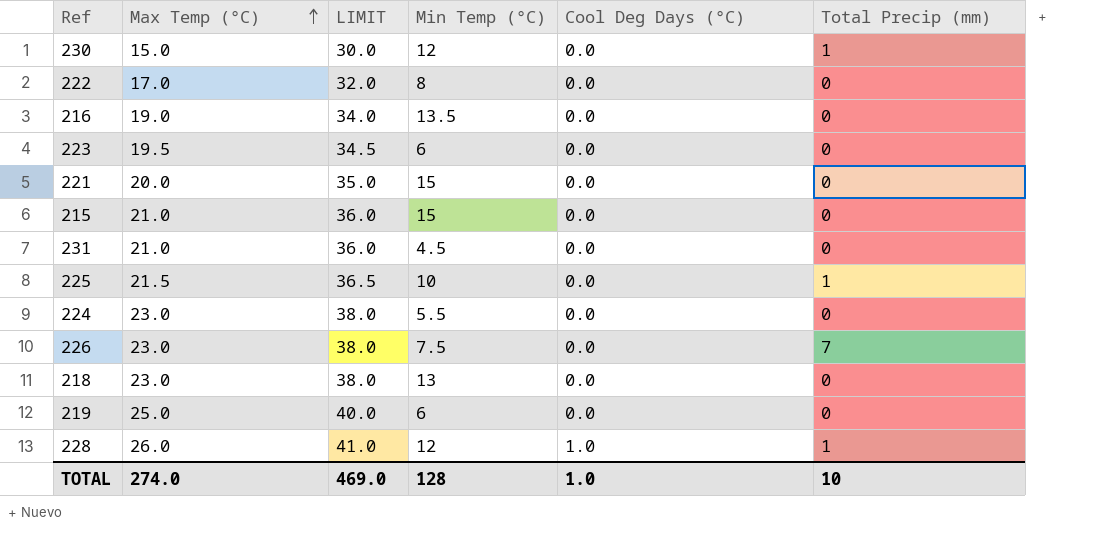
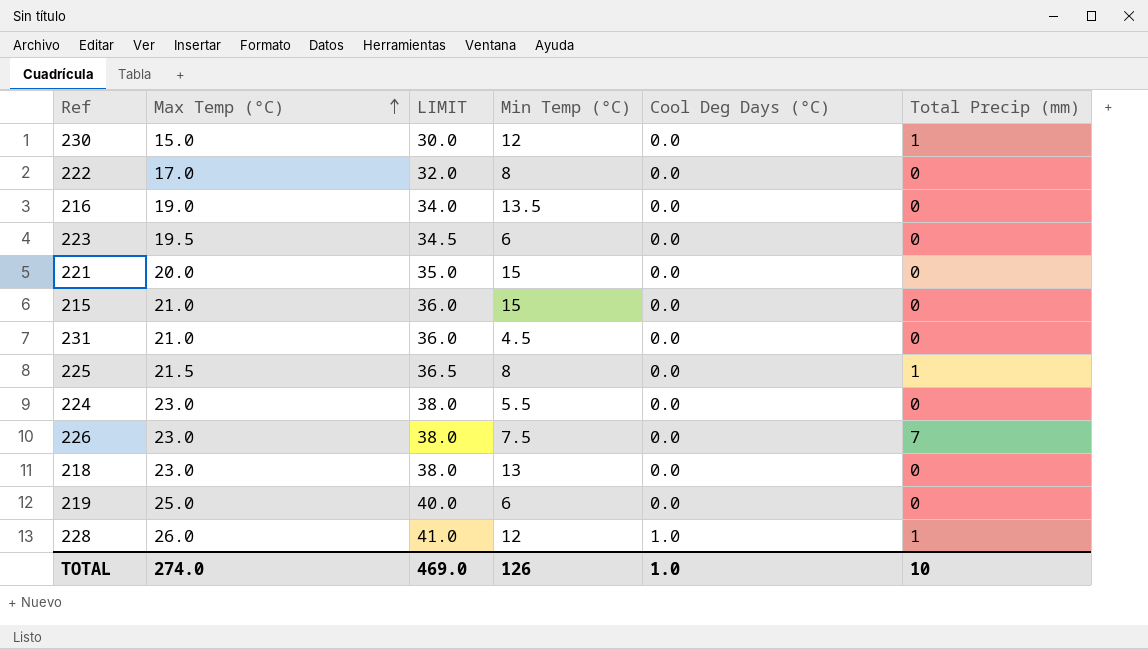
225 | Min Temp (°C): 10 -> 8
TOTAL | Min Temp (°C): 128 -> 126

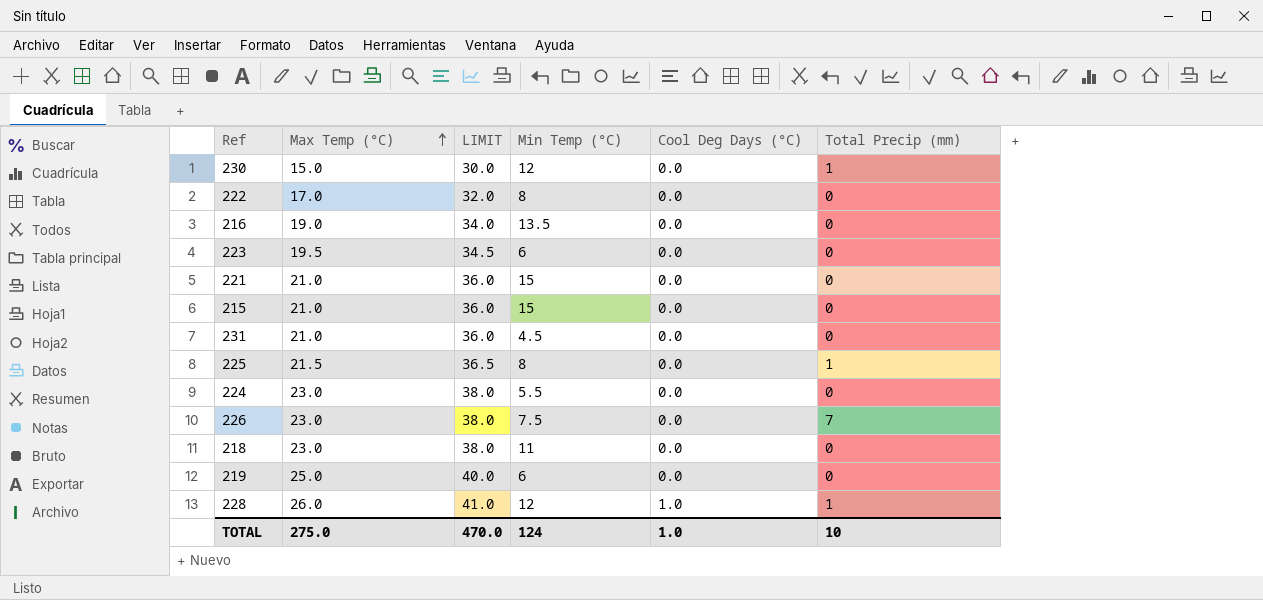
221 | Max Temp (°C): 20.0 -> 21.0
221 | LIMIT: 35.0 -> 36.0
218 | Min Temp (°C): 13 -> 11
TOTAL | Max Temp (°C): 274.0 -> 275.0
TOTAL | LIMIT: 469.0 -> 470.0
TOTAL | Min Temp (°C): 126 -> 124

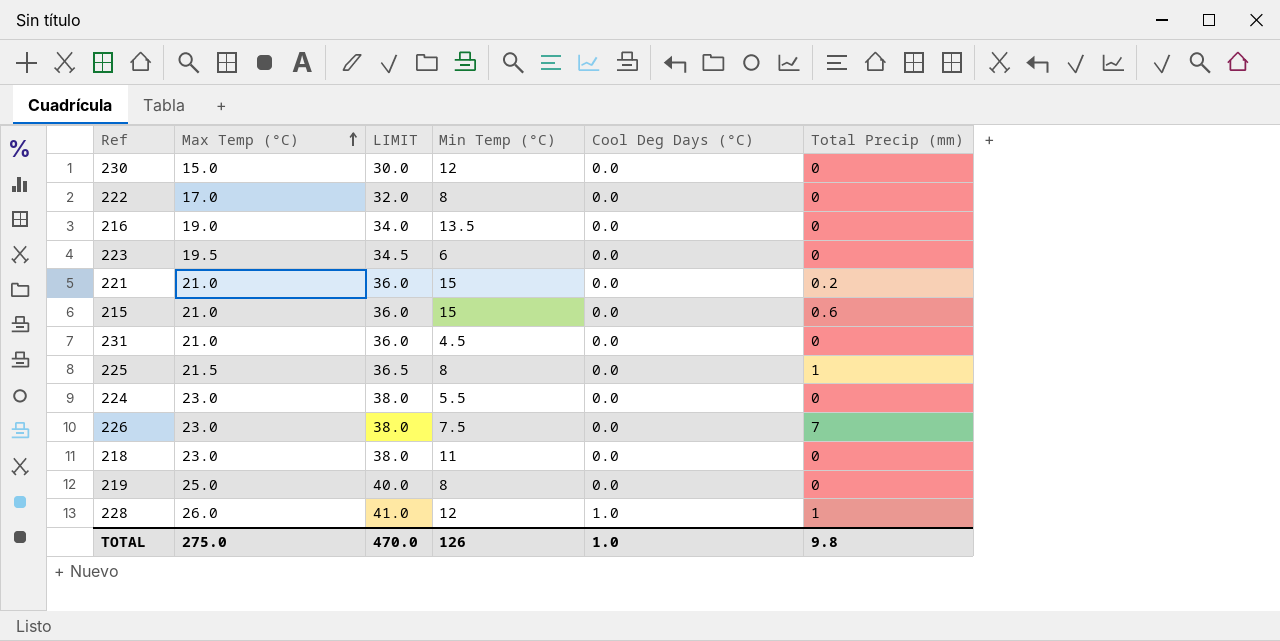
230 | Total Precip (mm): 1 -> 0
221 | Total Precip (mm): 0 -> 0.2
215 | Total Precip (mm): 0 -> 0.6
219 | Min Temp (°C): 6 -> 8
TOTAL | Min Temp (°C): 124 -> 126
TOTAL | Total Precip (mm): 10 -> 9.8

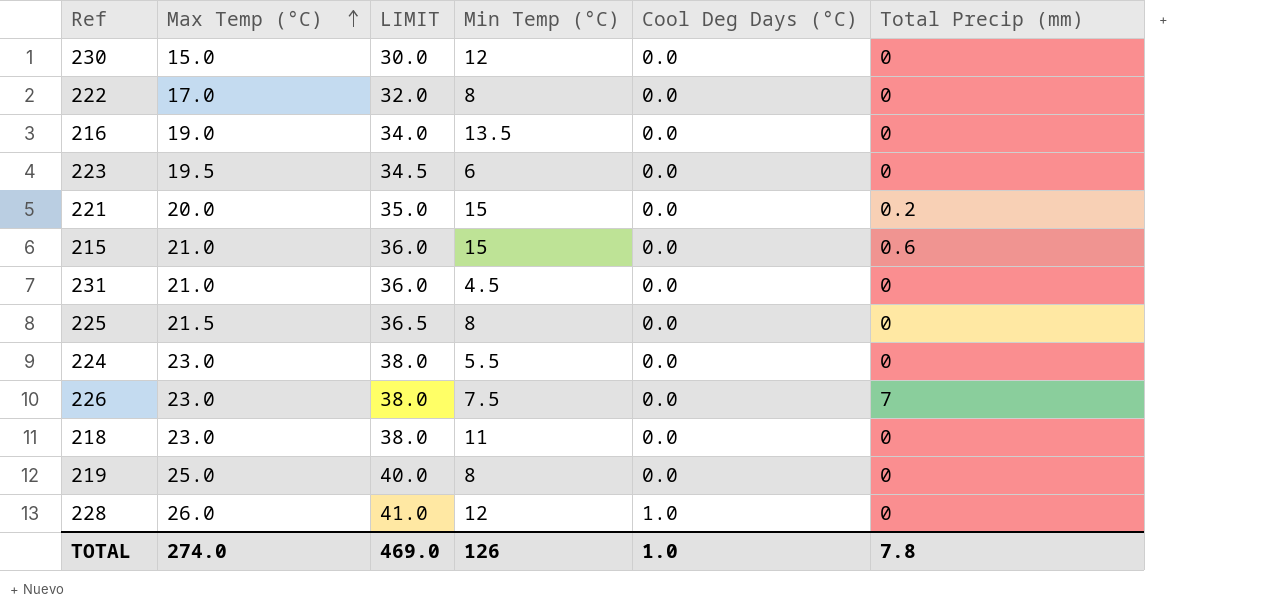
221 | Max Temp (°C): 21.0 -> 20.0
221 | LIMIT: 36.0 -> 35.0
225 | Total Precip (mm): 1 -> 0
228 | Total Precip (mm): 1 -> 0
TOTAL | Max Temp (°C): 275.0 -> 274.0
TOTAL | LIMIT: 470.0 -> 469.0
TOTAL | Total Precip (mm): 9.8 -> 7.8

